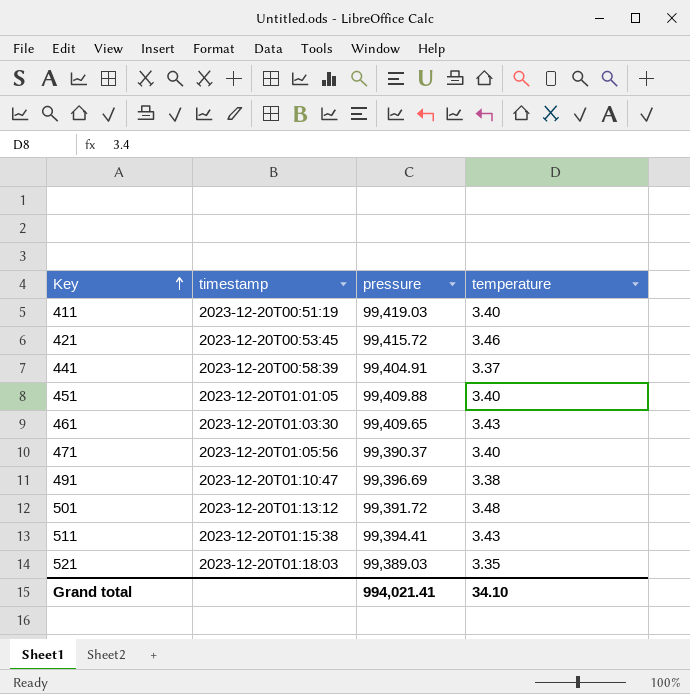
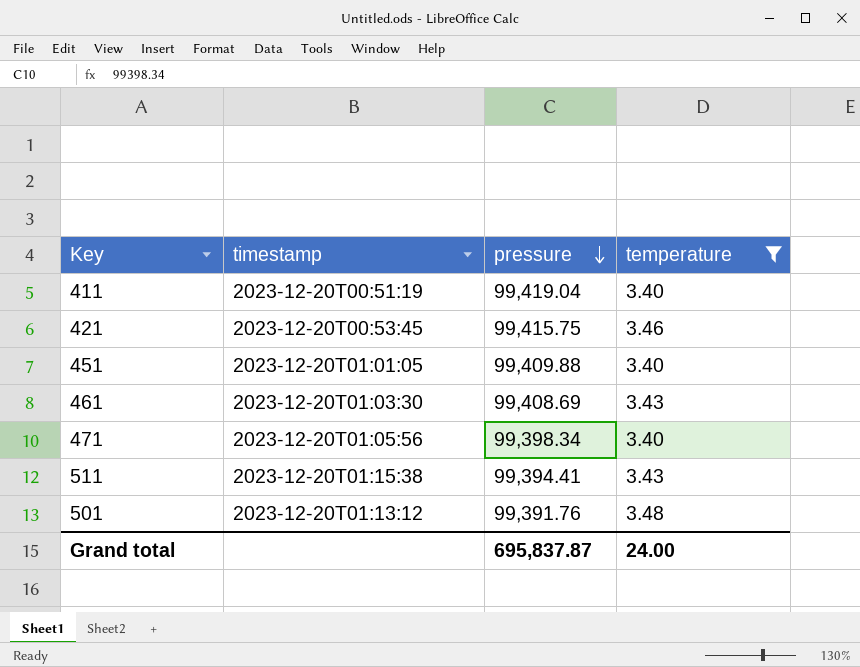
filter: none -> temperature >= 3.40
row order: Key ascending -> pressure descending
411 | pressure: 99,419.03 -> 99,419.04
421 | pressure: 99,415.72 -> 99,415.75
461 | pressure: 99,409.65 -> 99,408.69
471 | pressure: 99,390.37 -> 99,398.34
501 | pressure: 99,391.72 -> 99,391.76
Grand total | pressure: 994,021.41 -> 695,837.87
Grand total | temperature: 34.10 -> 24.00

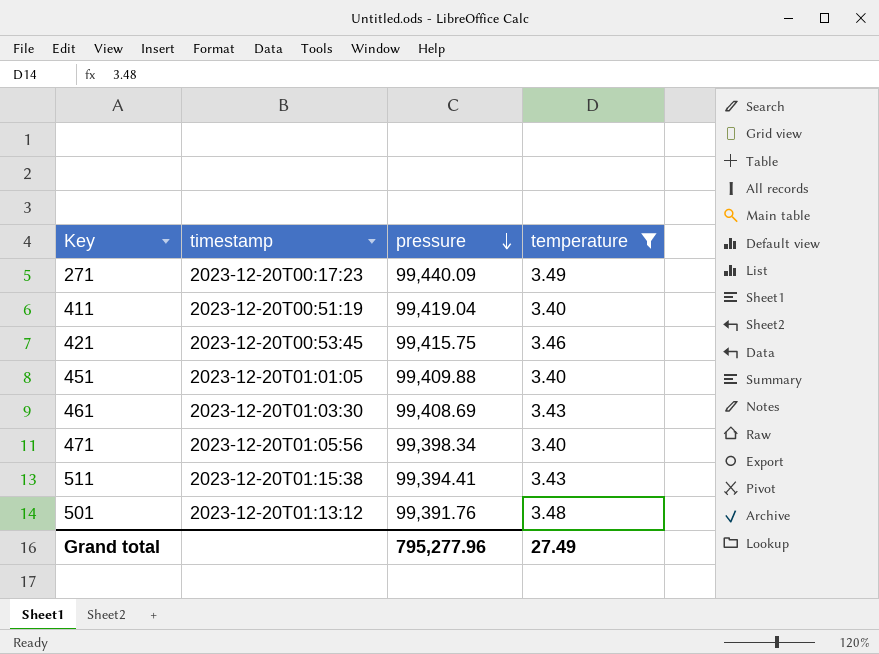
row 271: none -> 2023-12-20T00:17:23 | 99,440.09 | 3.49
Grand total | pressure: 695,837.87 -> 795,277.96
Grand total | temperature: 24.00 -> 27.49

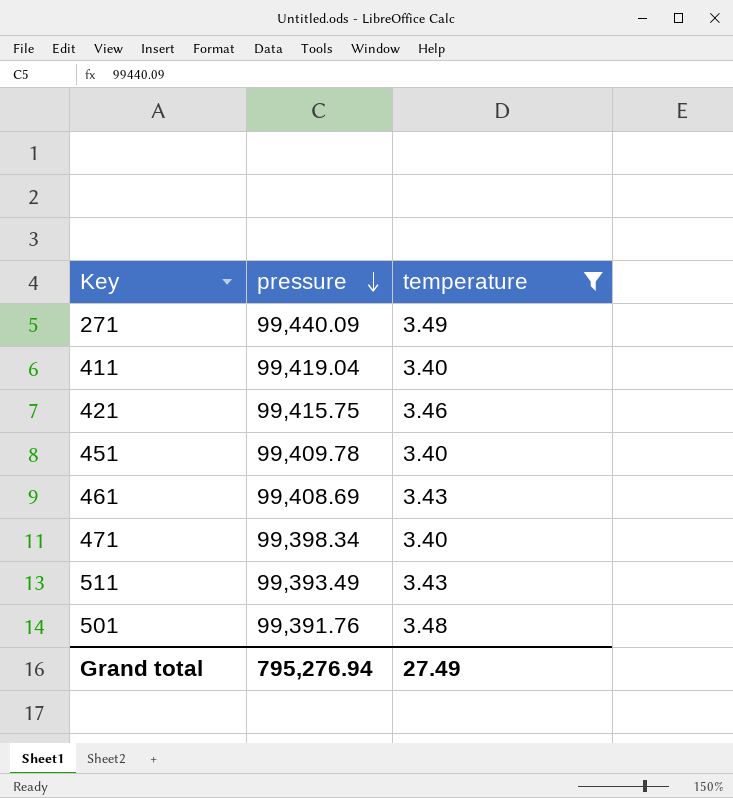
column timestamp | position: 2 -> none
451 | pressure: 99,409.88 -> 99,409.78
511 | pressure: 99,394.41 -> 99,393.49
Grand total | pressure: 795,277.96 -> 795,276.94

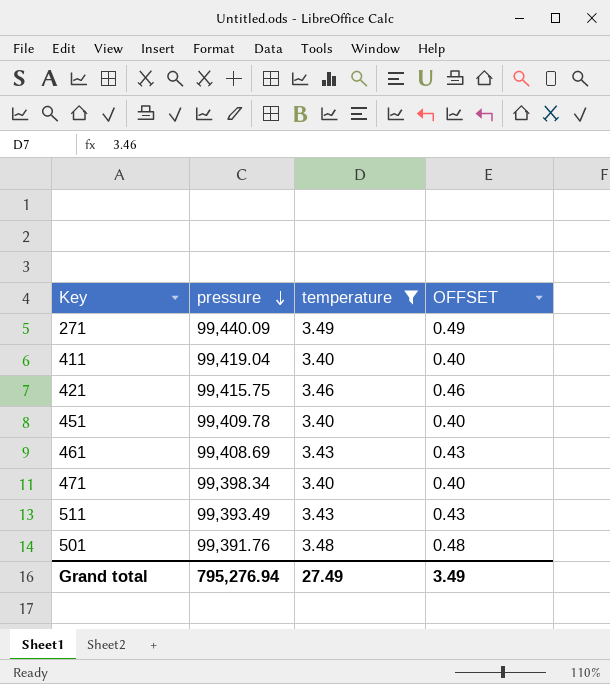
column OFFSET | formula: none -> [temperature] - 3

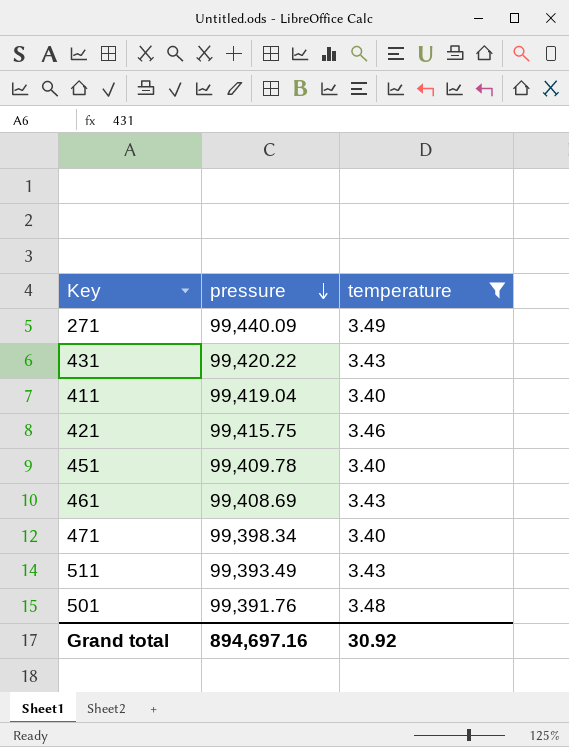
column OFFSET | formula: [temperature] - 3 -> none
row 431: none -> 99,420.22 | 3.43
Grand total | pressure: 795,276.94 -> 894,697.16
Grand total | temperature: 27.49 -> 30.92

